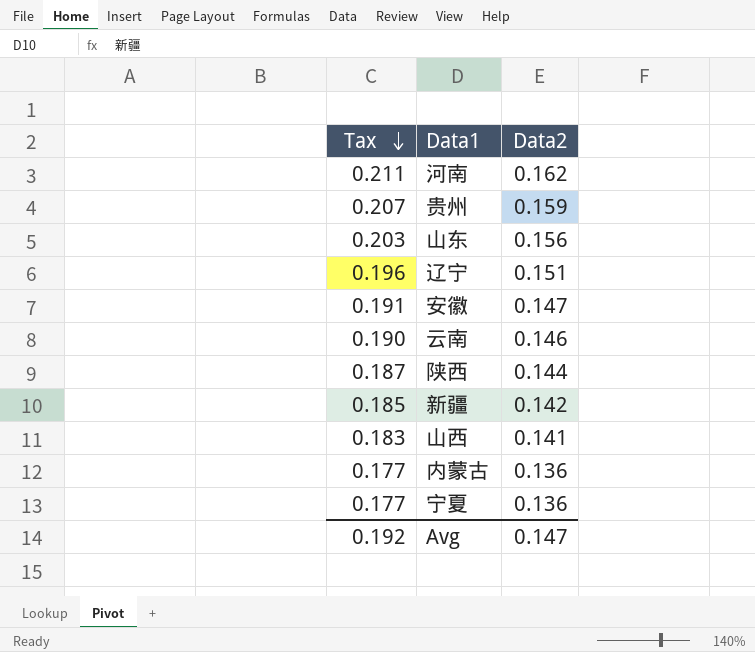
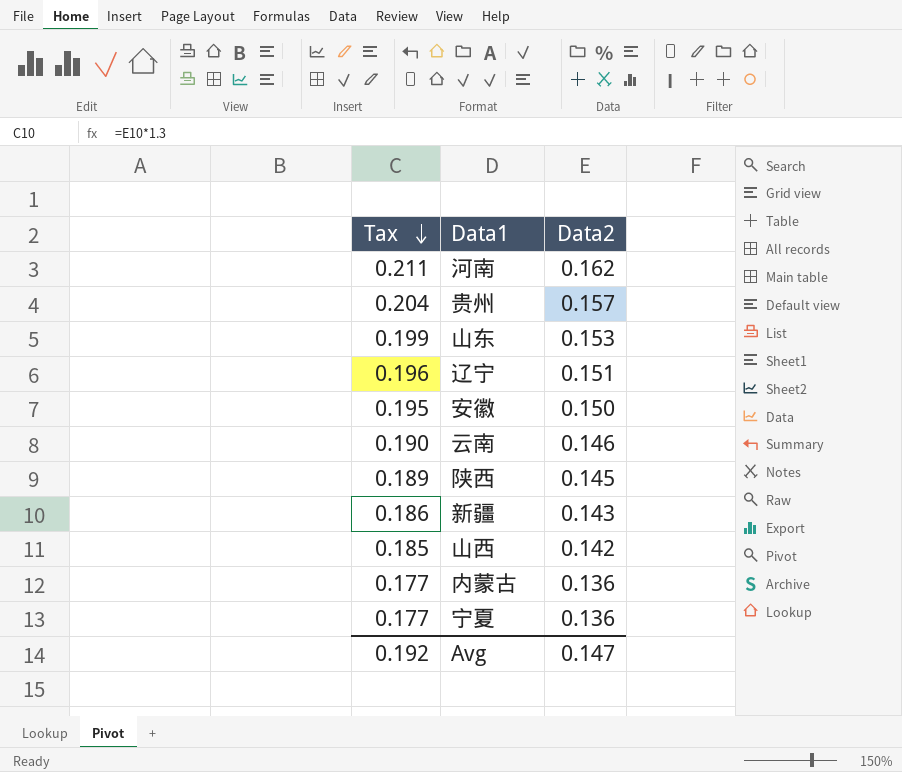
贵州 | Tax: 0.207 -> 0.204
贵州 | Data2: 0.159 -> 0.157
山东 | Tax: 0.203 -> 0.199
山东 | Data2: 0.156 -> 0.153
安徽 | Tax: 0.191 -> 0.195
安徽 | Data2: 0.147 -> 0.150
陕西 | Tax: 0.187 -> 0.189
陕西 | Data2: 0.144 -> 0.145
新疆 | Tax: 0.185 -> 0.186
新疆 | Data2: 0.142 -> 0.143
山西 | Tax: 0.183 -> 0.185
山西 | Data2: 0.141 -> 0.142

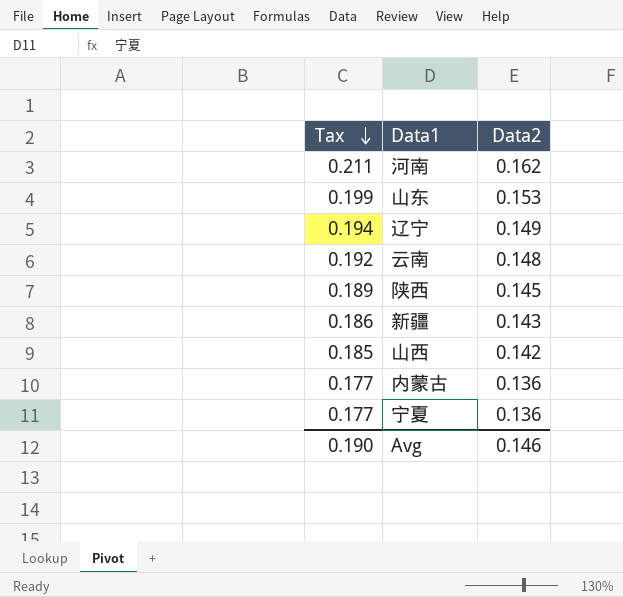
row 贵州: 0.204 | 0.157 -> none
row 安徽: 0.195 | 0.150 -> none
辽宁 | Tax: 0.196 -> 0.194
辽宁 | Data2: 0.151 -> 0.149
云南 | Tax: 0.190 -> 0.192
云南 | Data2: 0.146 -> 0.148
Avg | Tax: 0.192 -> 0.190
Avg | Data2: 0.147 -> 0.146

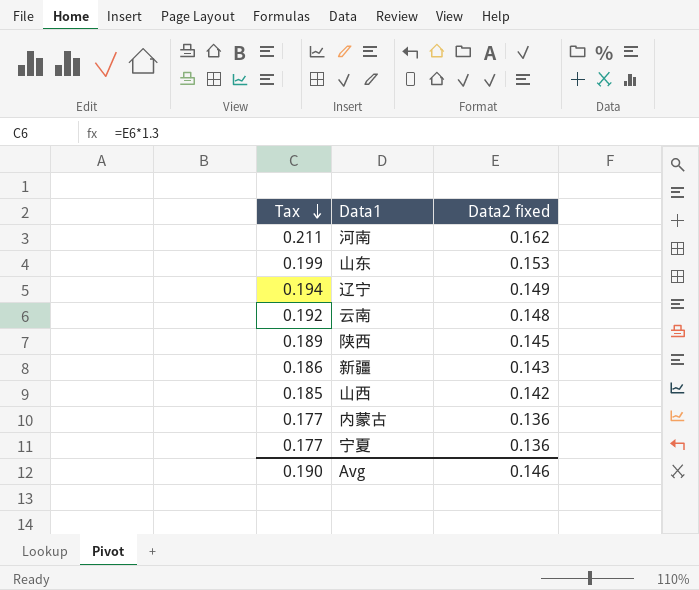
column name: Data2 -> Data2 fixed

